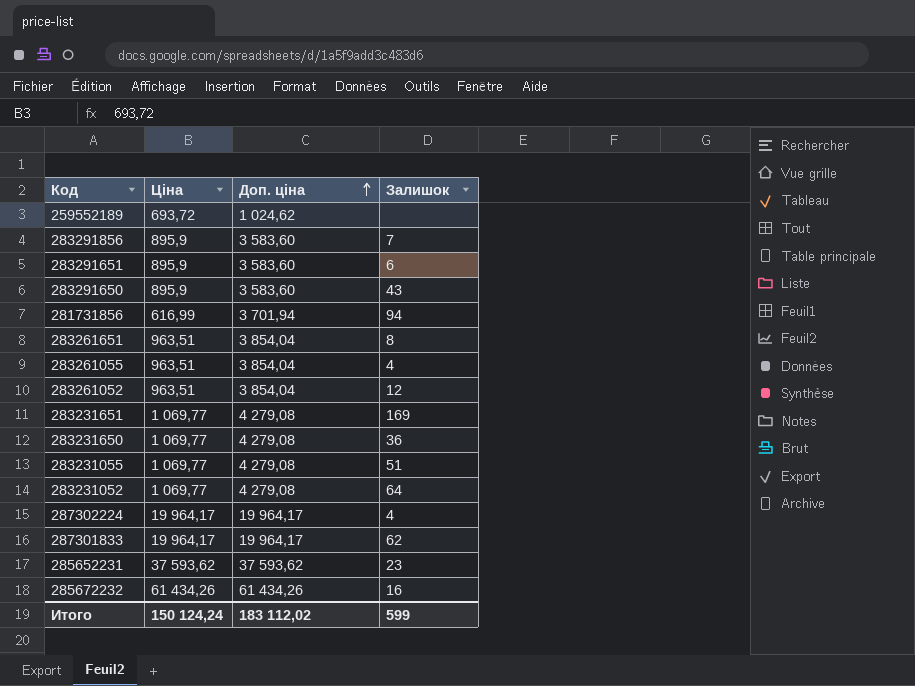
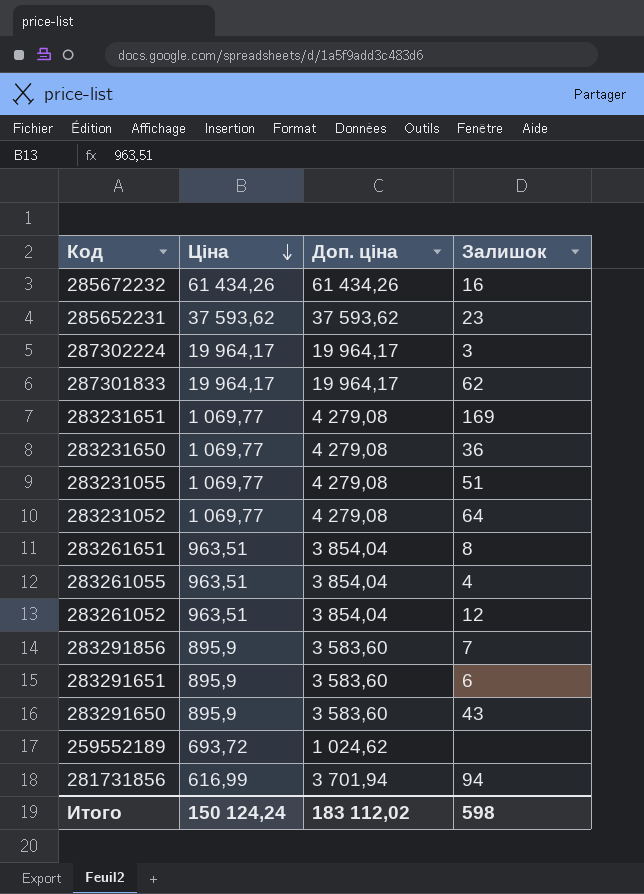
row order: Доп. ціна ascending -> Ціна descending
287302224 | Залишок: 4 -> 3
Итого | Залишок: 599 -> 598

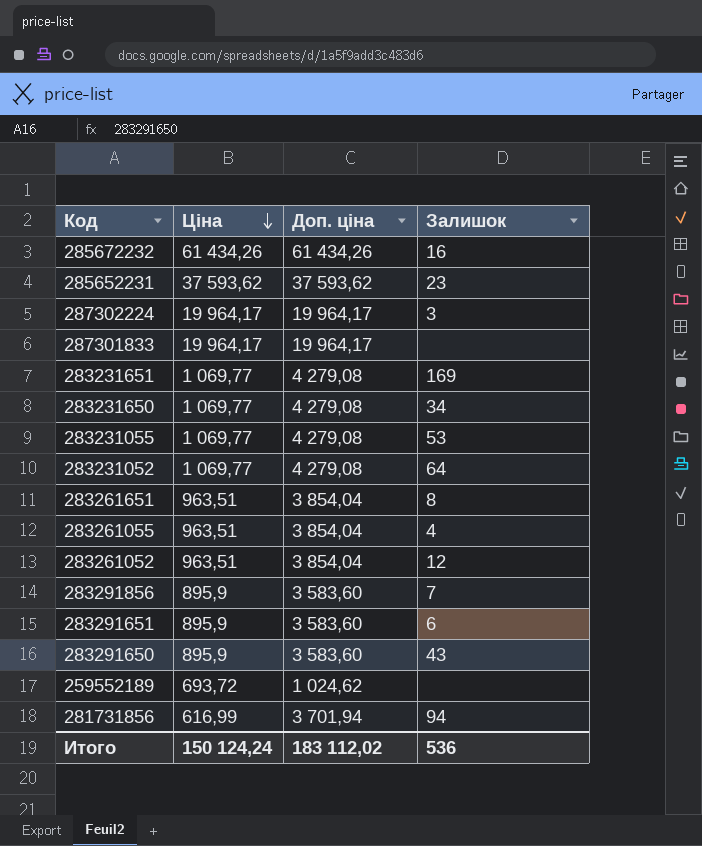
287301833 | Залишок: 62 -> none
283231650 | Залишок: 36 -> 34
283231055 | Залишок: 51 -> 53
Итого | Залишок: 598 -> 536

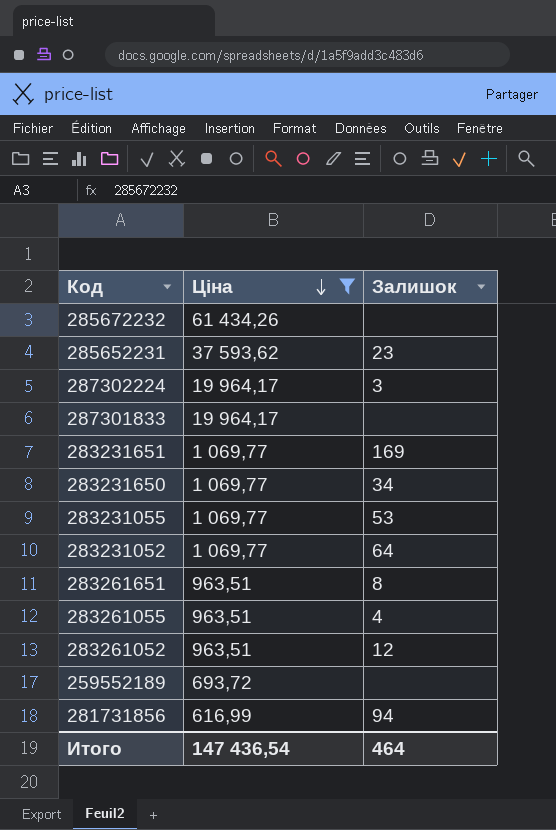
filter: none -> Ціна != 895,9
column Доп. ціна | position: 3 -> none
285672232 | Залишок: 16 -> none
Итого | Ціна: 150 124,24 -> 147 436,54
Итого | Залишок: 536 -> 464

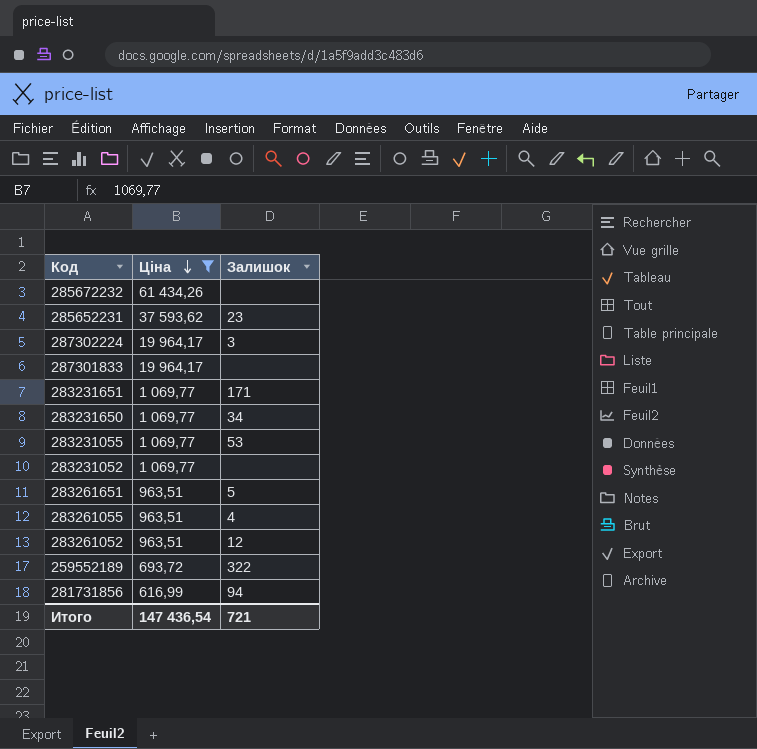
283231651 | Залишок: 169 -> 171
283231052 | Залишок: 64 -> none
283261651 | Залишок: 8 -> 5
259552189 | Залишок: none -> 322
Итого | Залишок: 464 -> 721

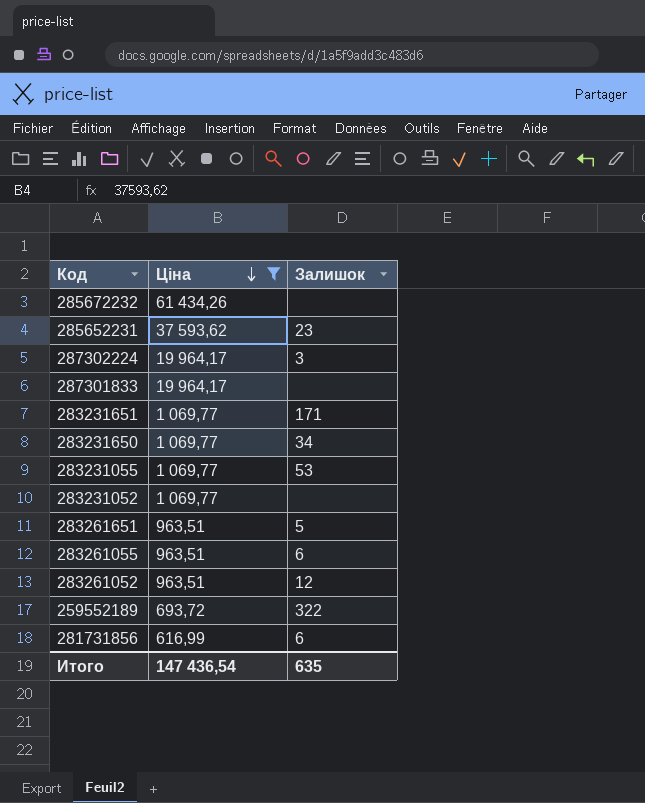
283261055 | Залишок: 4 -> 6
281731856 | Залишок: 94 -> 6
Итого | Залишок: 721 -> 635

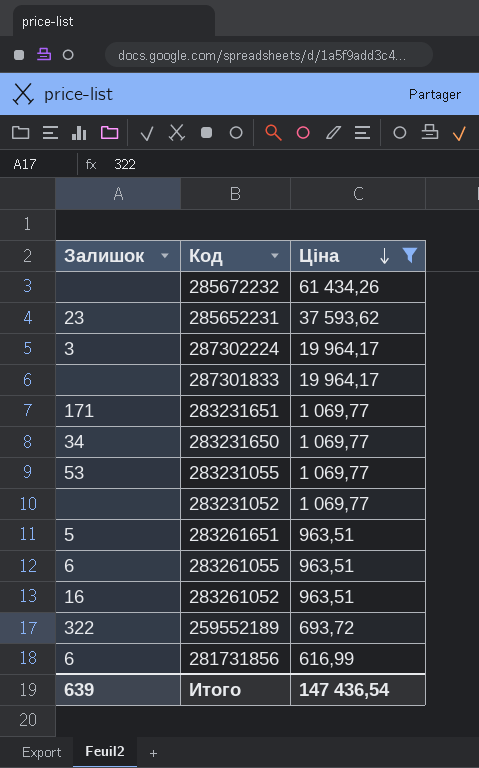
column Залишок | position: 3 -> 1
283261052 | Залишок: 12 -> 16
Итого | Залишок: 635 -> 639

